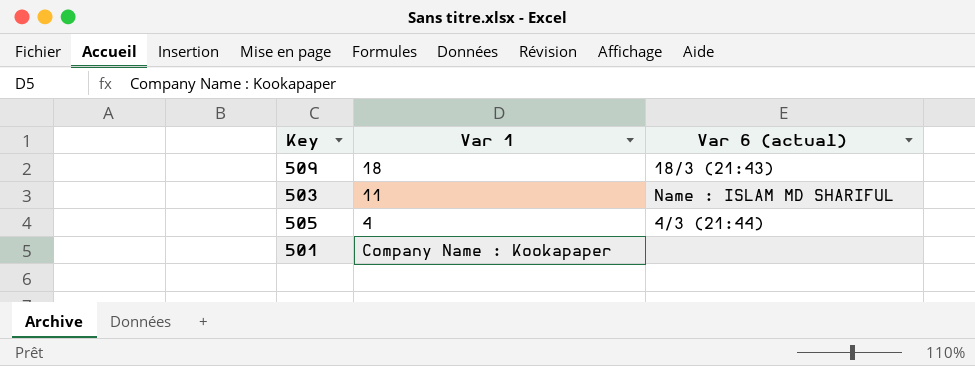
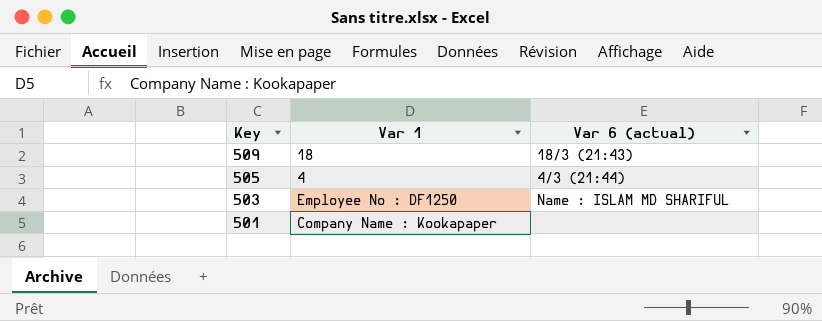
row order: none -> Key descending
503 | Var 1: 11 -> Employee No : DF1250

